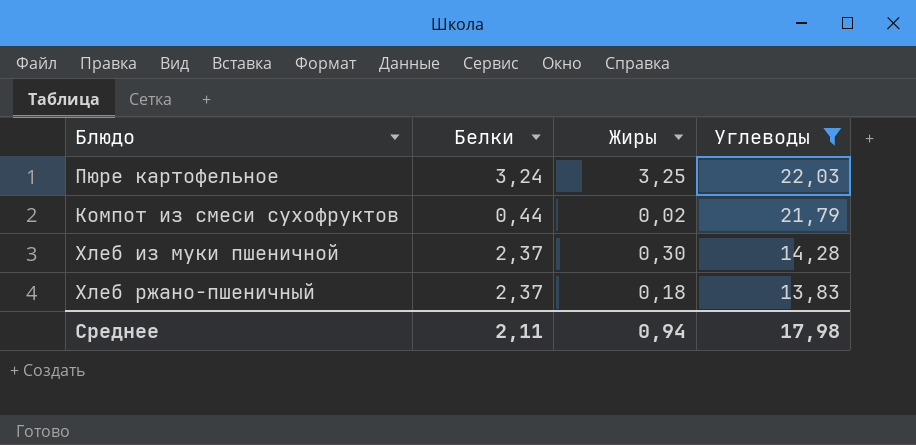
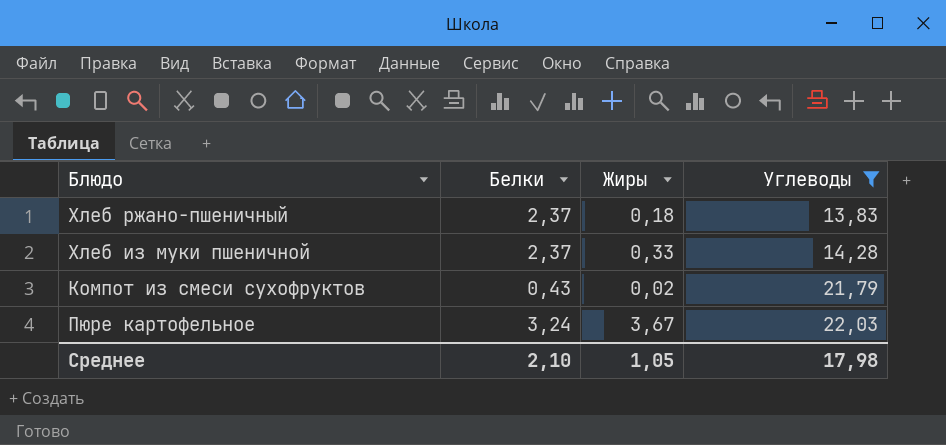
row order: Углеводы descending -> Углеводы ascending
Хлеб из муки пшеничной | Жиры: 0,30 -> 0,33
Компот из смеси сухофруктов | Белки: 0,44 -> 0,43
Пюре картофельное | Жиры: 3,25 -> 3,67
Среднее | Белки: 2,11 -> 2,10
Среднее | Жиры: 0,94 -> 1,05

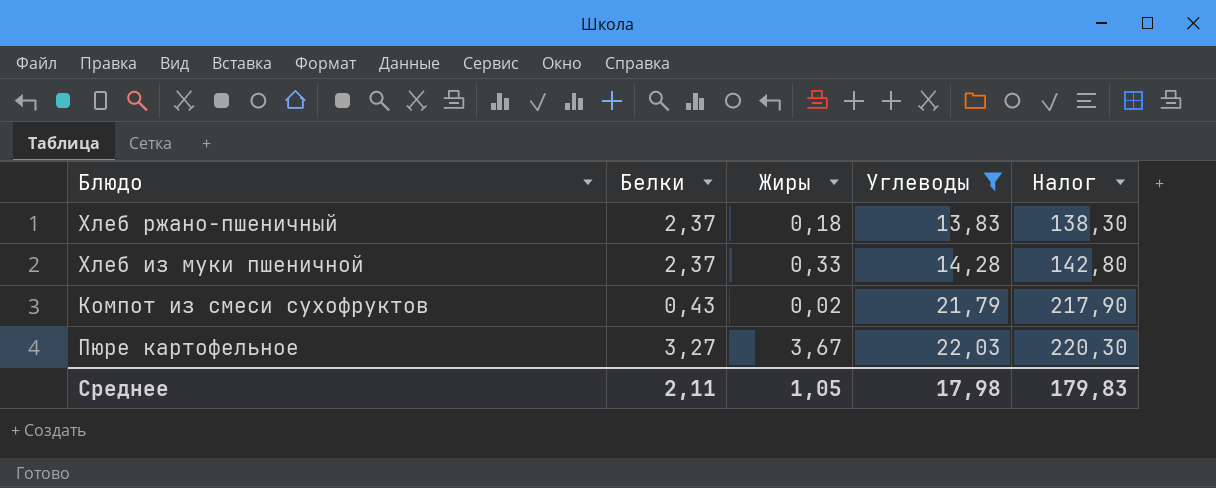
column Налог | formula: none -> [Углеводы] * 10
Пюре картофельное | Белки: 3,24 -> 3,27
Среднее | Белки: 2,10 -> 2,11

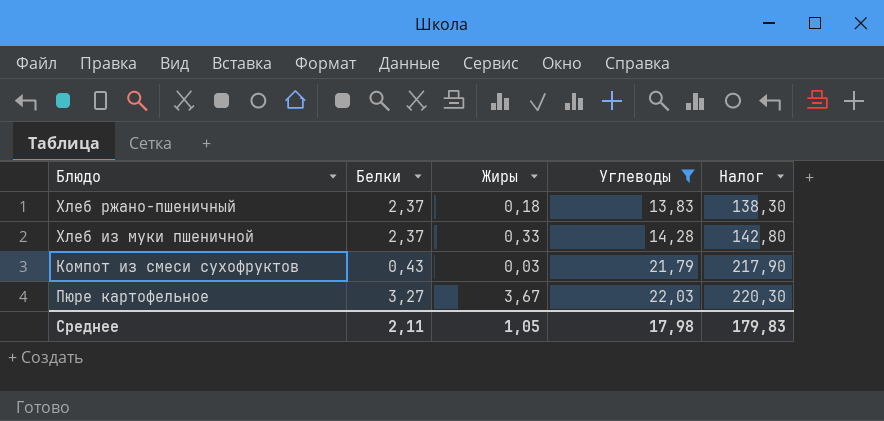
Компот из смеси сухофруктов | Жиры: 0,02 -> 0,03

